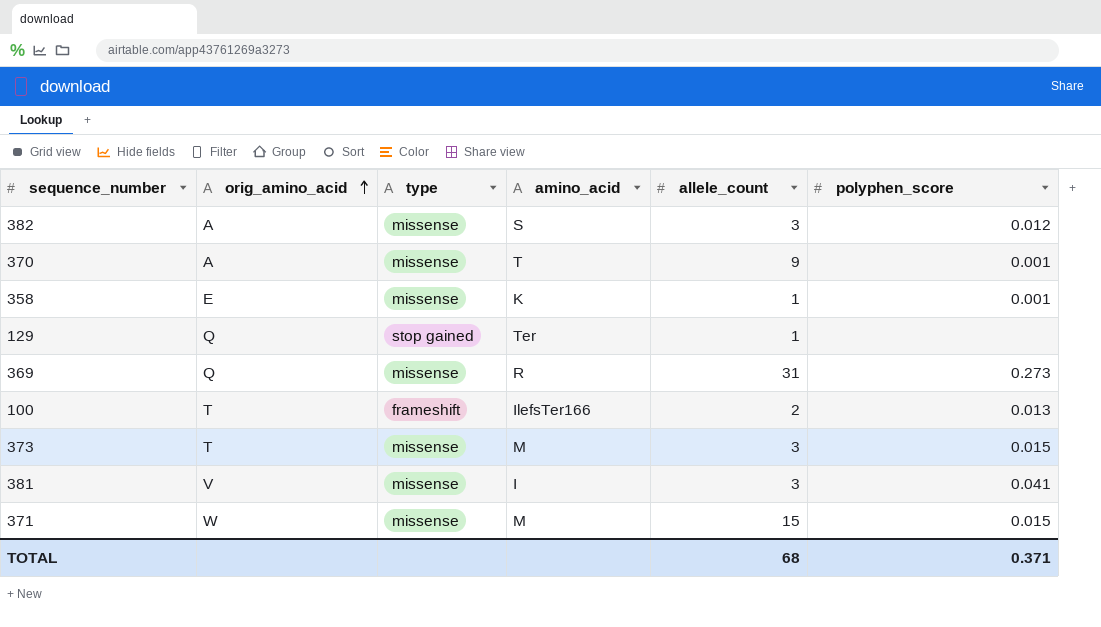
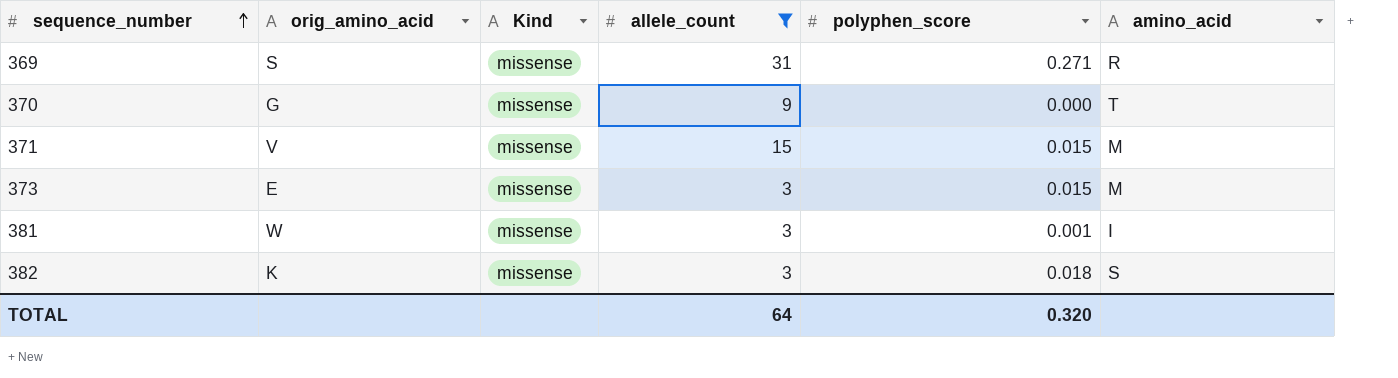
filter: none -> allele_count >= 3
row order: orig_amino_acid ascending -> sequence_number ascending
column name: type -> Kind
column amino_acid | position: 4 -> 6
369 | orig_amino_acid: Q -> S
369 | polyphen_score: 0.273 -> 0.271
370 | orig_amino_acid: A -> G
370 | polyphen_score: 0.001 -> 0.000
371 | orig_amino_acid: W -> V
373 | orig_amino_acid: T -> E
381 | orig_amino_acid: V -> W
381 | polyphen_score: 0.041 -> 0.001
382 | orig_amino_acid: A -> K
382 | polyphen_score: 0.012 -> 0.018
TOTAL | allele_count: 68 -> 64
TOTAL | polyphen_score: 0.371 -> 0.320

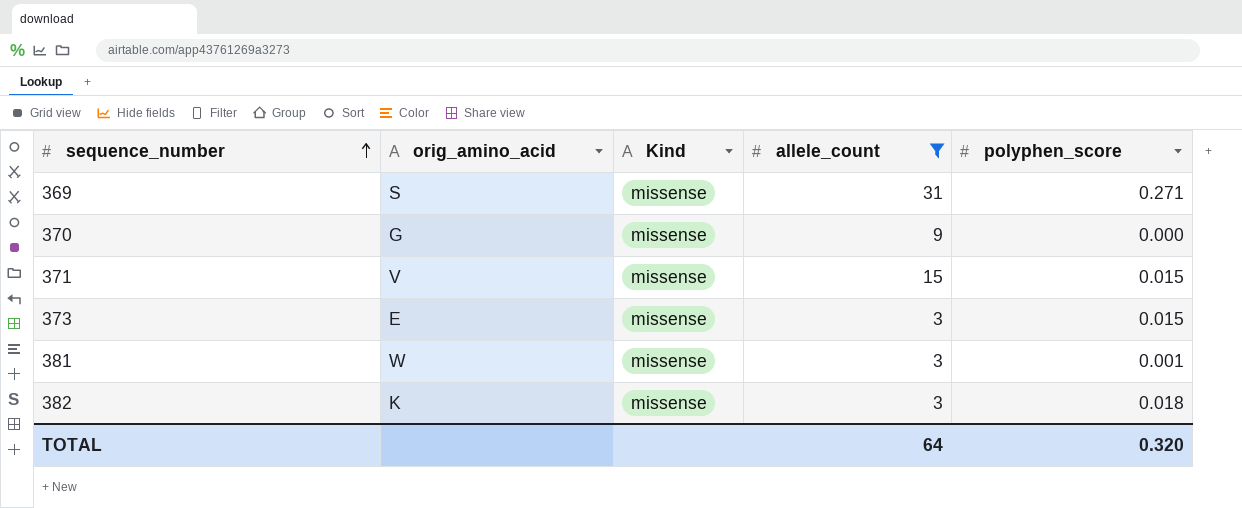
column amino_acid | position: 6 -> none

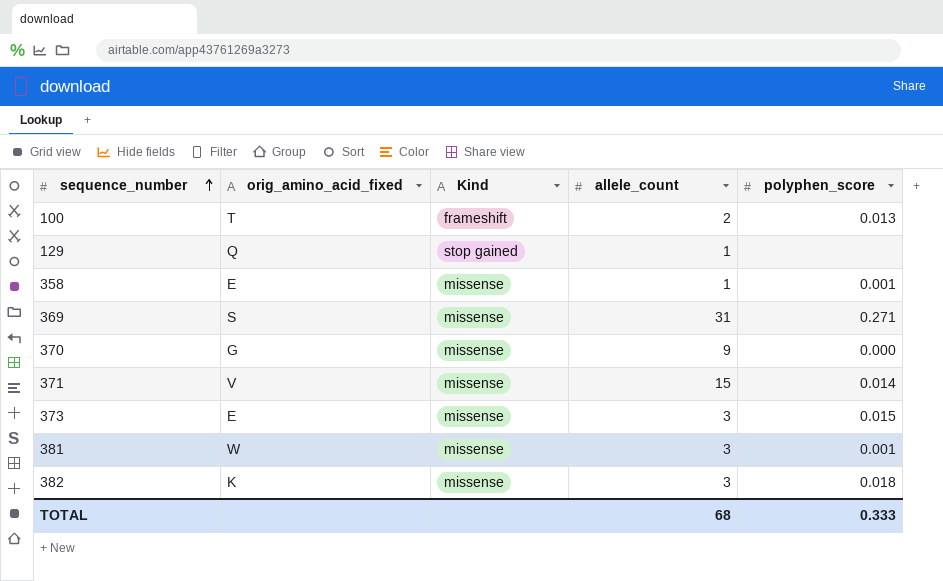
filter: allele_count >= 3 -> none
column name: orig_amino_acid -> orig_amino_acid_fixed
371 | polyphen_score: 0.015 -> 0.014
TOTAL | allele_count: 64 -> 68
TOTAL | polyphen_score: 0.320 -> 0.333

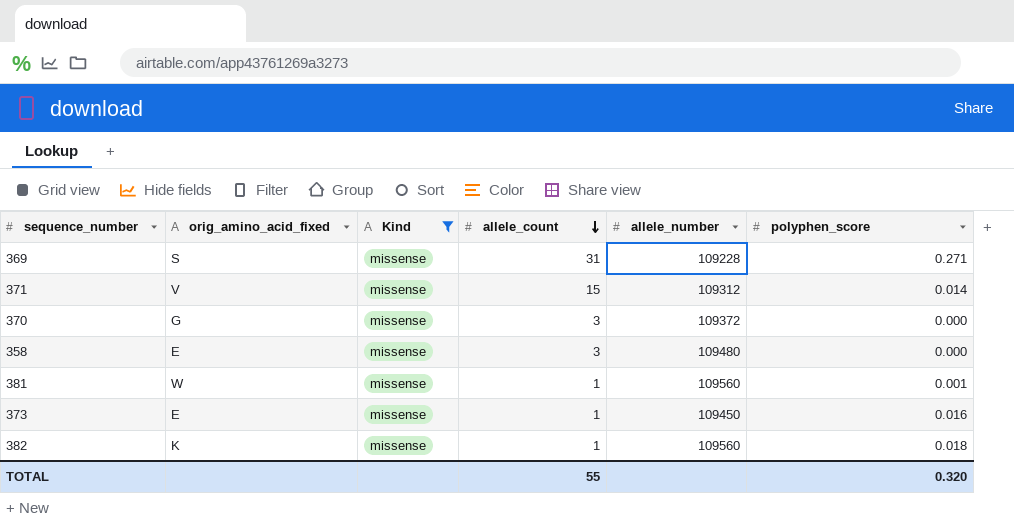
filter: none -> Kind = missense
row order: sequence_number ascending -> allele_count descending
column allele_number | position: none -> 5
370 | allele_count: 9 -> 3
358 | allele_count: 1 -> 3
358 | polyphen_score: 0.001 -> 0.000
381 | allele_count: 3 -> 1
373 | allele_count: 3 -> 1
373 | polyphen_score: 0.015 -> 0.016
382 | allele_count: 3 -> 1
TOTAL | allele_count: 68 -> 55
TOTAL | polyphen_score: 0.333 -> 0.320

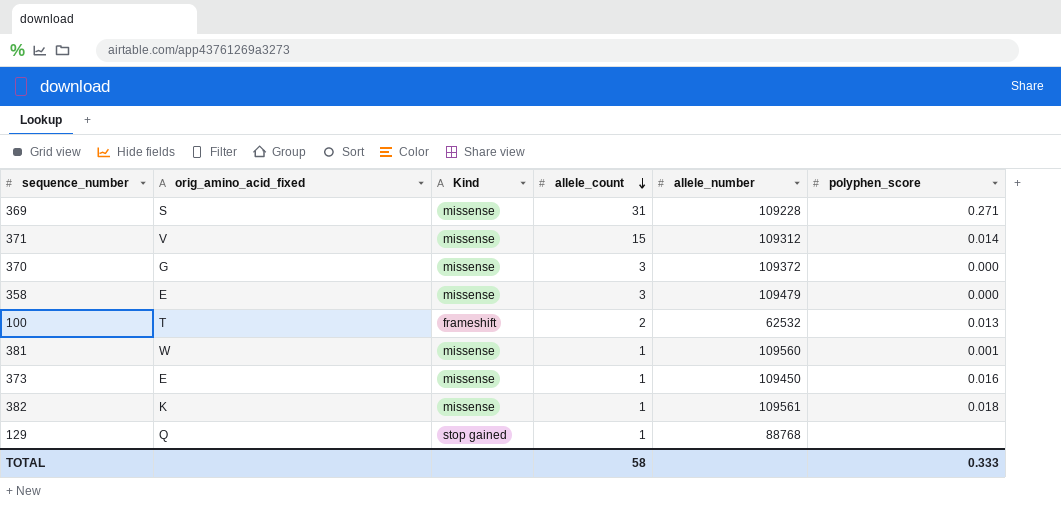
filter: Kind = missense -> none
358 | allele_number: 109480 -> 109479
382 | allele_number: 109560 -> 109561
TOTAL | allele_count: 55 -> 58
TOTAL | polyphen_score: 0.320 -> 0.333

